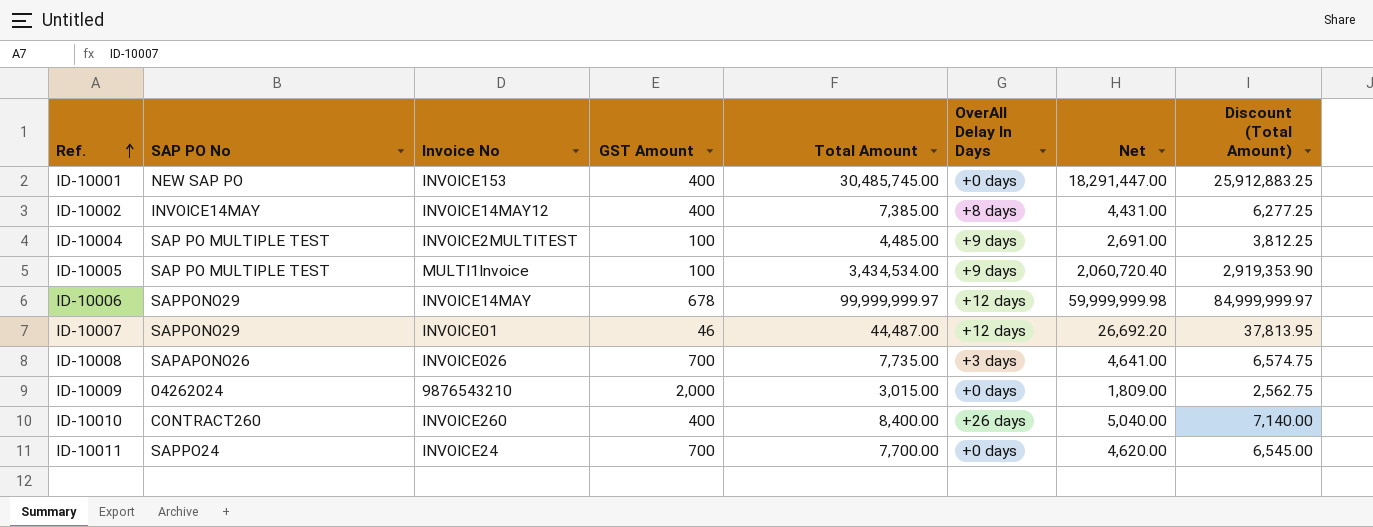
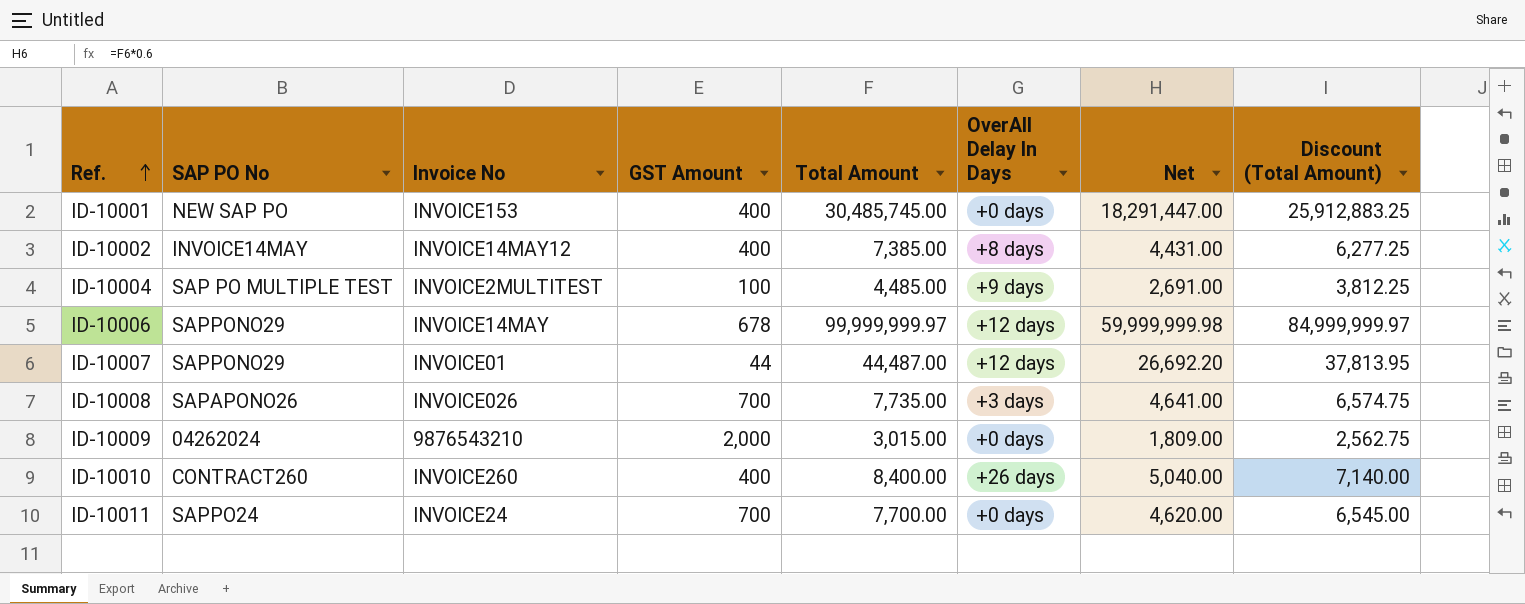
row ID-10005: SAP PO MULTIPLE TEST | MULTI1Invoice | 100 | 3,434,534.00 | +9 days | 2,060,720.40 | 2,919,353.90 -> none
ID-10007 | GST Amount: 46 -> 44

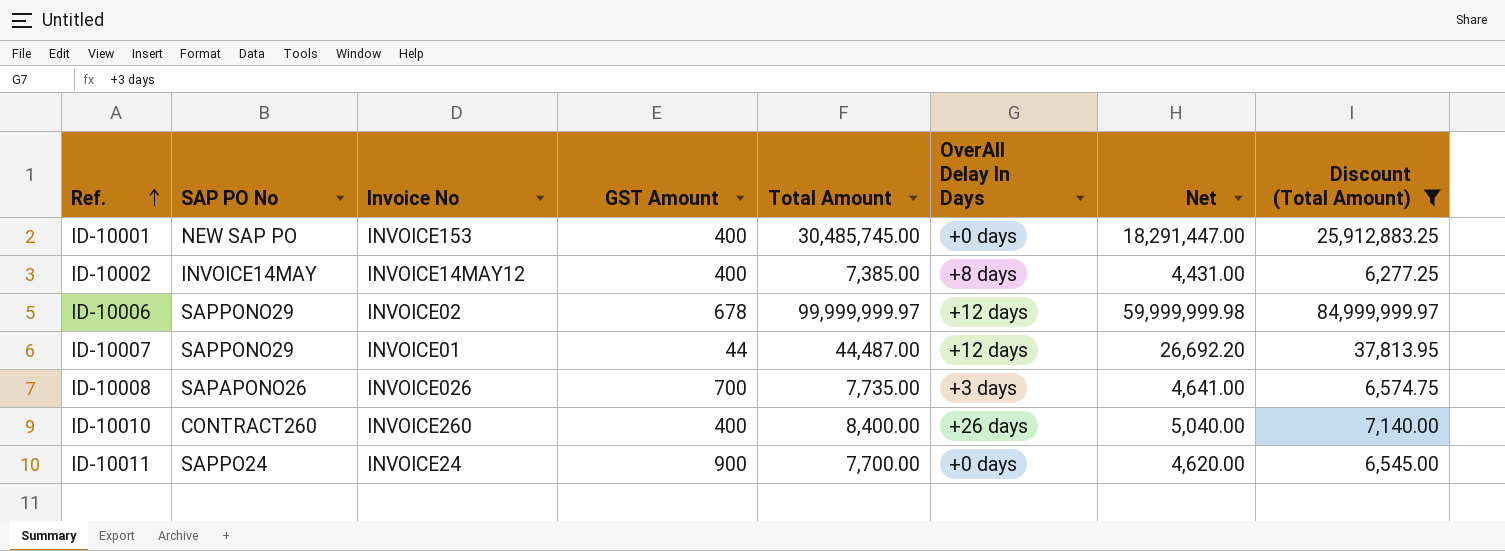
filter: none -> Discount (Total Amount) >= 6,277.25
ID-10006 | Invoice No: INVOICE14MAY -> INVOICE02
ID-10011 | GST Amount: 700 -> 900

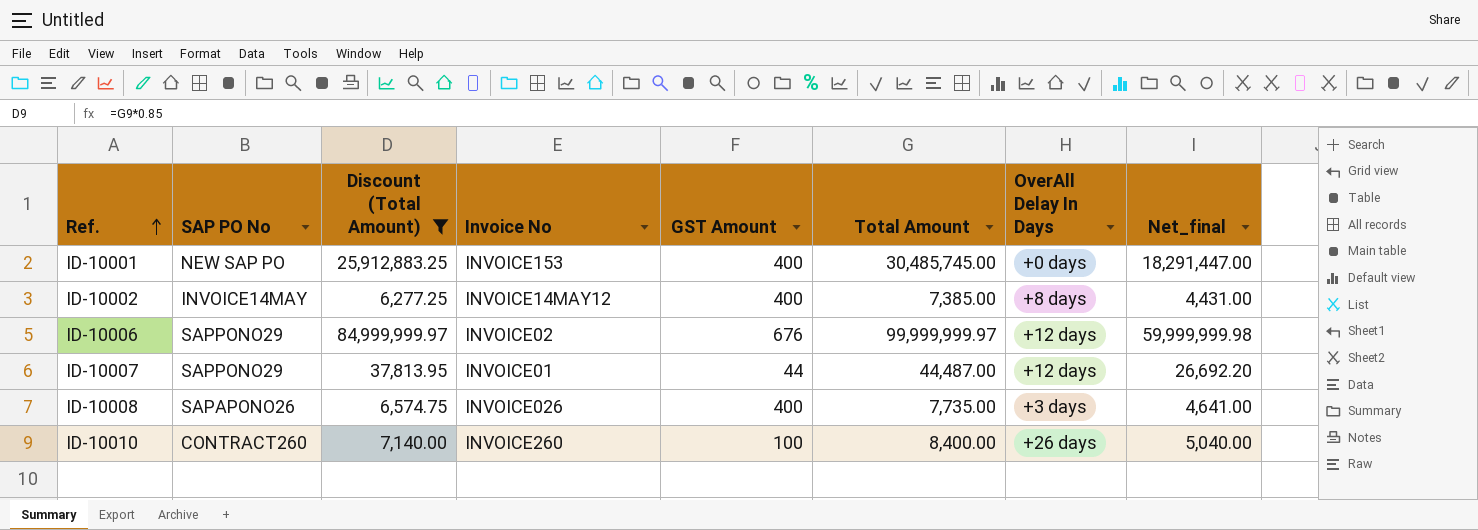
column Discount (Total Amount) | position: 8 -> 3
column name: Net -> Net_final
row ID-10011: SAPPO24 | INVOICE24 | 900 | 7,700.00 | +0 days | 4,620.00 | 6,545.00 -> none
ID-10006 | GST Amount: 678 -> 676
ID-10008 | GST Amount: 700 -> 400
ID-10010 | GST Amount: 400 -> 100

